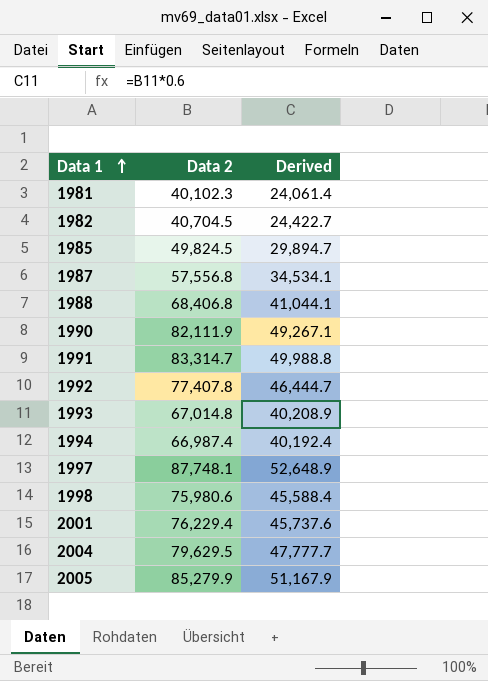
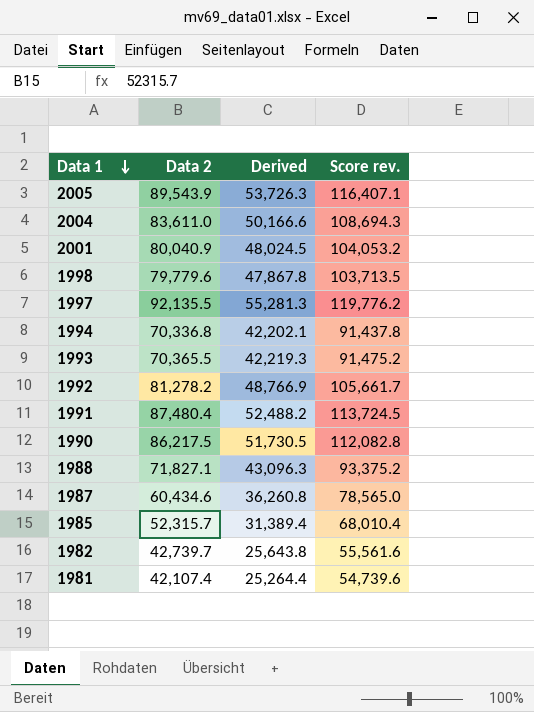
row order: Data 1 ascending -> Data 1 descending
column Score rev. | formula: none -> [Data 2] * 1.3
2005 | Data 2: 85,279.9 -> 89,543.9
2005 | Derived: 51,167.9 -> 53,726.3
2004 | Data 2: 79,629.5 -> 83,611.0
2004 | Derived: 47,777.7 -> 50,166.6
2001 | Data 2: 76,229.4 -> 80,040.9
2001 | Derived: 45,737.6 -> 48,024.5
1998 | Data 2: 75,980.6 -> 79,779.6
1998 | Derived: 45,588.4 -> 47,867.8
1997 | Data 2: 87,748.1 -> 92,135.5
1997 | Derived: 52,648.9 -> 55,281.3
1994 | Data 2: 66,987.4 -> 70,336.8
1994 | Derived: 40,192.4 -> 42,202.1
1993 | Data 2: 67,014.8 -> 70,365.5
1993 | Derived: 40,208.9 -> 42,219.3
1992 | Data 2: 77,407.8 -> 81,278.2
1992 | Derived: 46,444.7 -> 48,766.9
1991 | Data 2: 83,314.7 -> 87,480.4
1991 | Derived: 49,988.8 -> 52,488.2
1990 | Data 2: 82,111.9 -> 86,217.5
1990 | Derived: 49,267.1 -> 51,730.5
1988 | Data 2: 68,406.8 -> 71,827.1
1988 | Derived: 41,044.1 -> 43,096.3
1987 | Data 2: 57,556.8 -> 60,434.6
1987 | Derived: 34,534.1 -> 36,260.8
1985 | Data 2: 49,824.5 -> 52,315.7
1985 | Derived: 29,894.7 -> 31,389.4
1982 | Data 2: 40,704.5 -> 42,739.7
1982 | Derived: 24,422.7 -> 25,643.8
1981 | Data 2: 40,102.3 -> 42,107.4
1981 | Derived: 24,061.4 -> 25,264.4

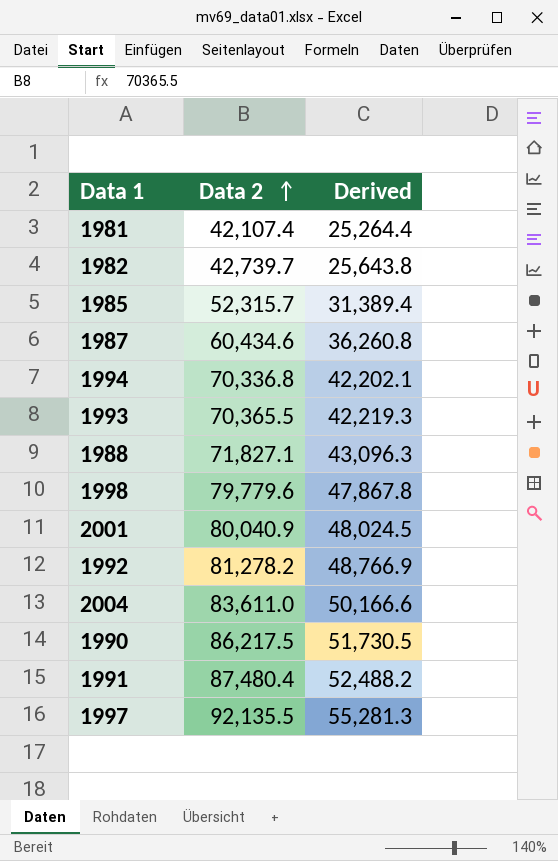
row order: Data 1 descending -> Data 2 ascending
column Score rev. | formula: [Data 2] * 1.3 -> none
row 2005: 89,543.9 | 53,726.3 | 116,407.1 -> none

